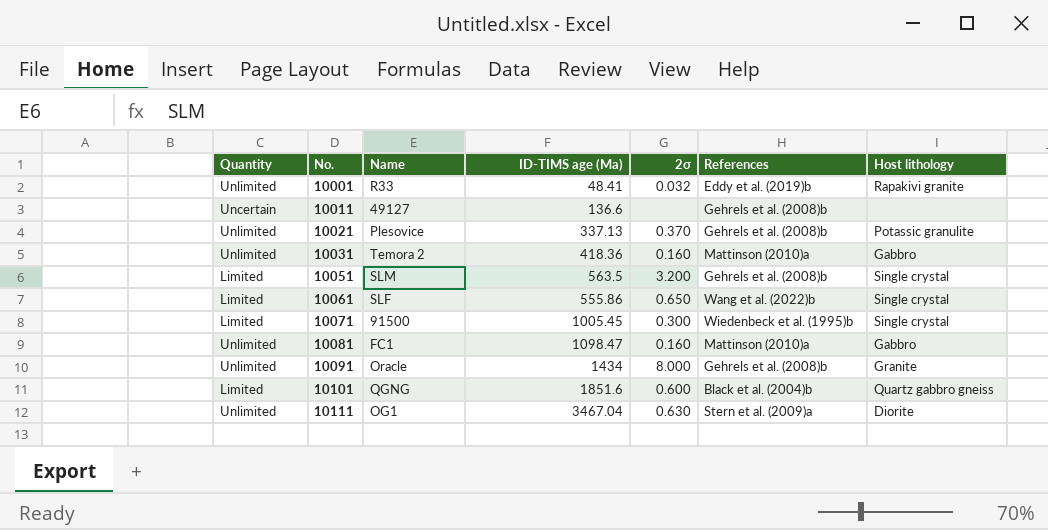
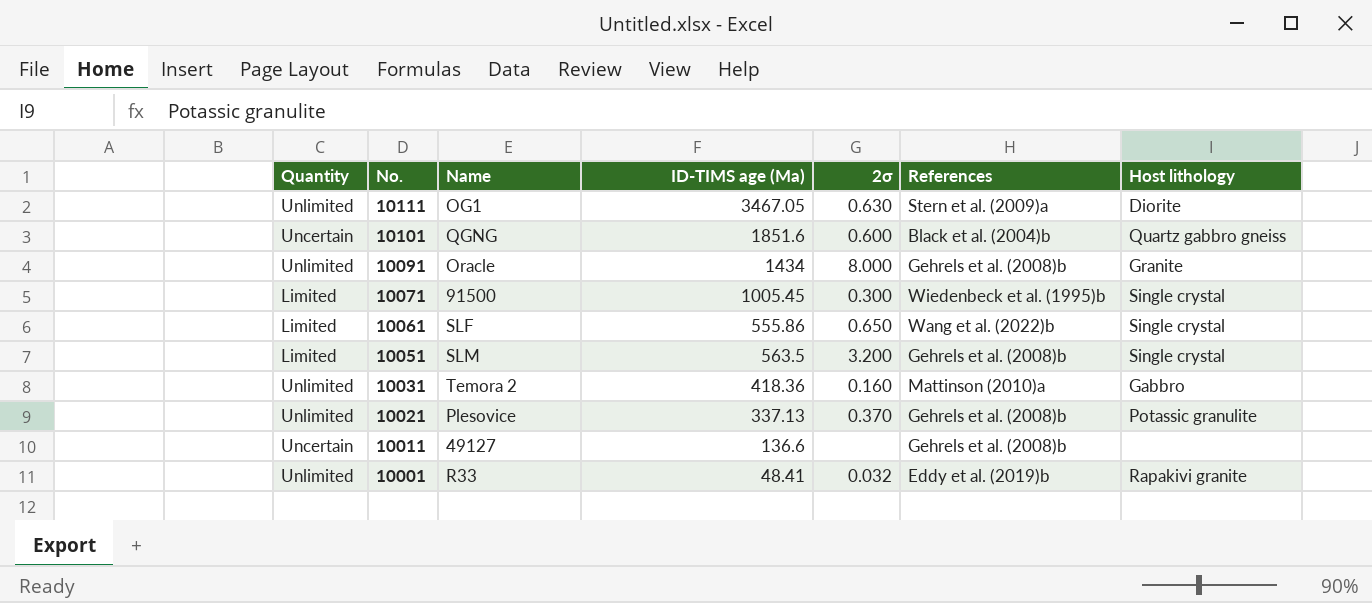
row order: No. ascending -> No. descending
row 10081: Unlimited | FC1 | 1098.47 | 0.160 | Mattinson (2010)a | Gabbro -> none
10111 | ID-TIMS age (Ma): 3467.04 -> 3467.05
10101 | Quantity: Limited -> Uncertain

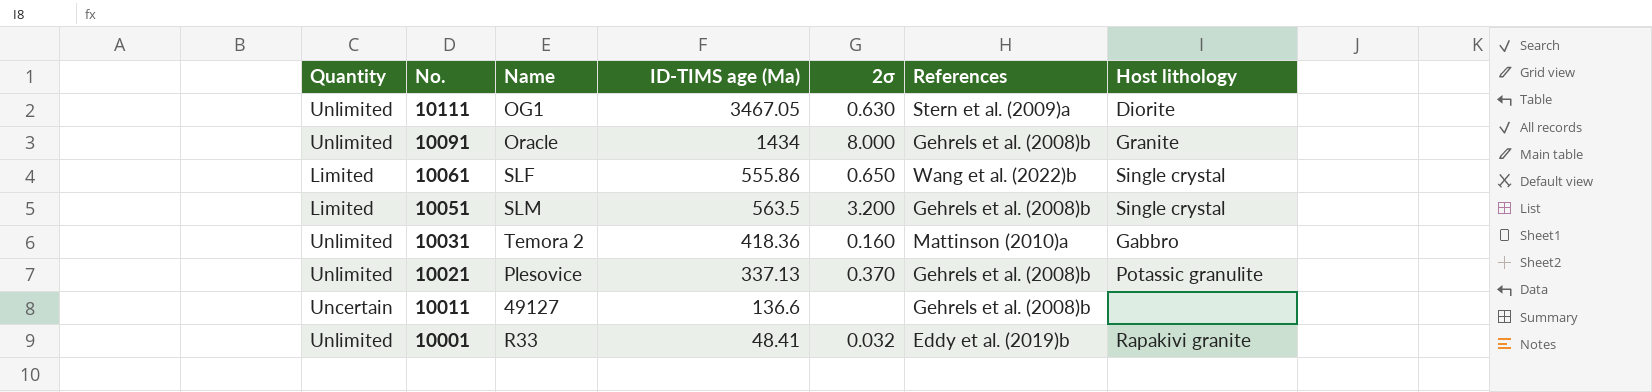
row 10101: Uncertain | QGNG | 1851.6 | 0.600 | Black et al. (2004)b | Quartz gabbro gneiss -> none
row 10071: Limited | 91500 | 1005.45 | 0.300 | Wiedenbeck et al. (1995)b | Single crystal -> none

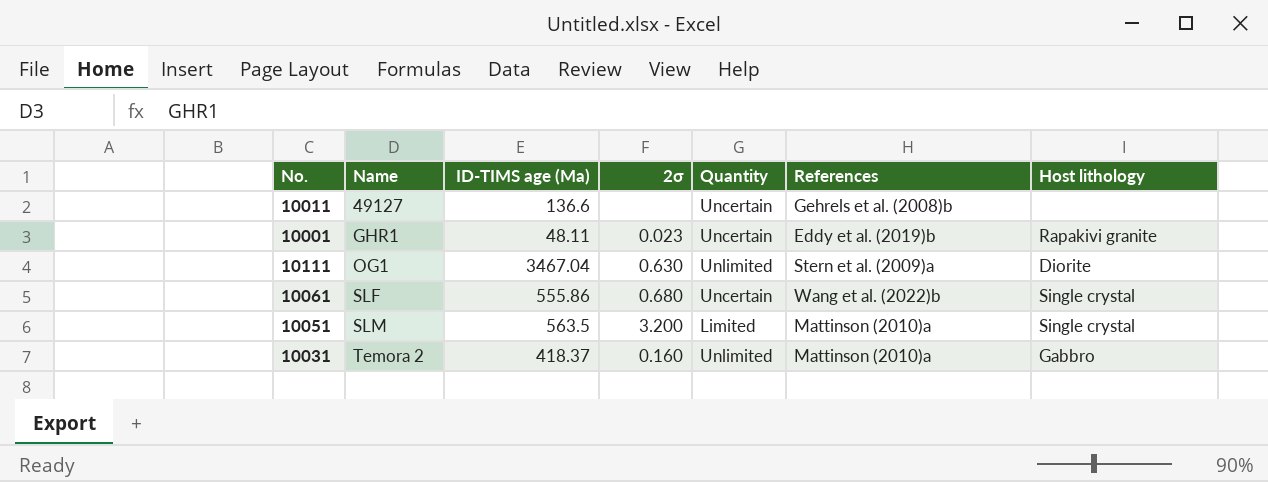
row order: No. descending -> Name ascending
column Quantity | position: 1 -> 5
row 10091: Unlimited | Oracle | 1434 | 8.000 | Gehrels et al. (2008)b | Granite -> none
row 10021: Unlimited | Plesovice | 337.13 | 0.370 | Gehrels et al. (2008)b | Potassic granulite -> none
10001 | Name: R33 -> GHR1
10001 | ID-TIMS age (Ma): 48.41 -> 48.11
10001 | 2σ: 0.032 -> 0.023
10001 | Quantity: Unlimited -> Uncertain
10111 | ID-TIMS age (Ma): 3467.05 -> 3467.04
10061 | 2σ: 0.650 -> 0.680
10061 | Quantity: Limited -> Uncertain
10051 | References: Gehrels et al. (2008)b -> Mattinson (2010)a
10031 | ID-TIMS age (Ma): 418.36 -> 418.37

